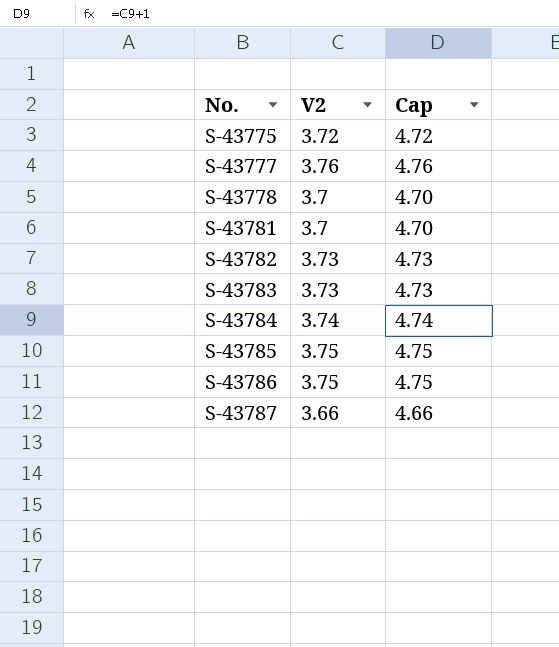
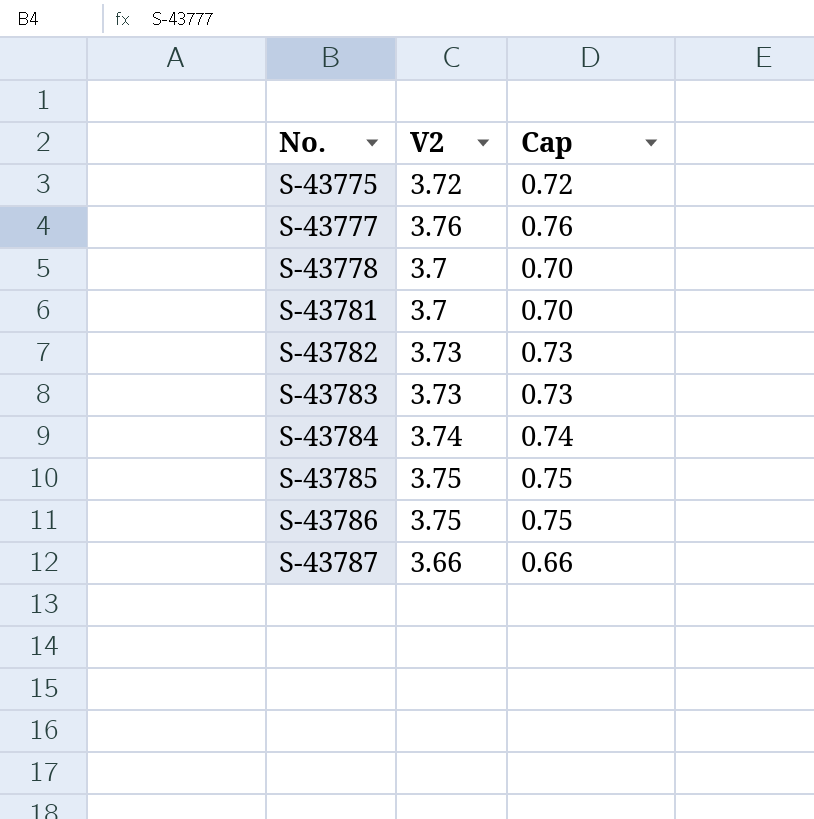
column Cap | formula: [V2] + 1 -> [V2] - 3

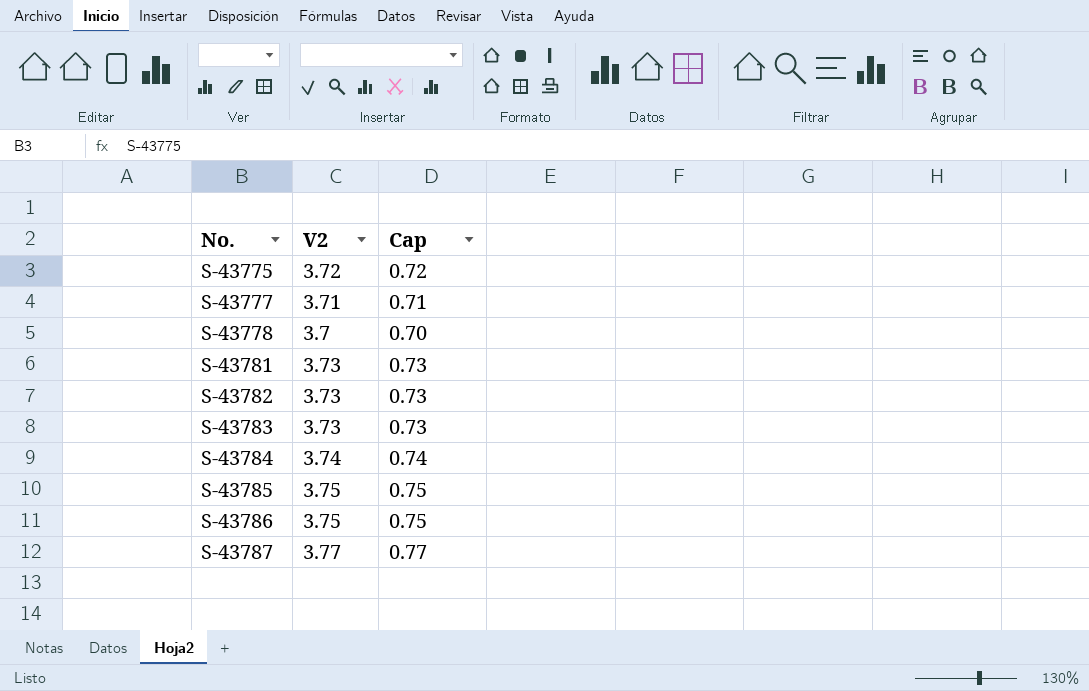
S-43777 | V2: 3.76 -> 3.71
S-43777 | Cap: 0.76 -> 0.71
S-43781 | V2: 3.7 -> 3.73
S-43781 | Cap: 0.70 -> 0.73
S-43787 | V2: 3.66 -> 3.77
S-43787 | Cap: 0.66 -> 0.77

